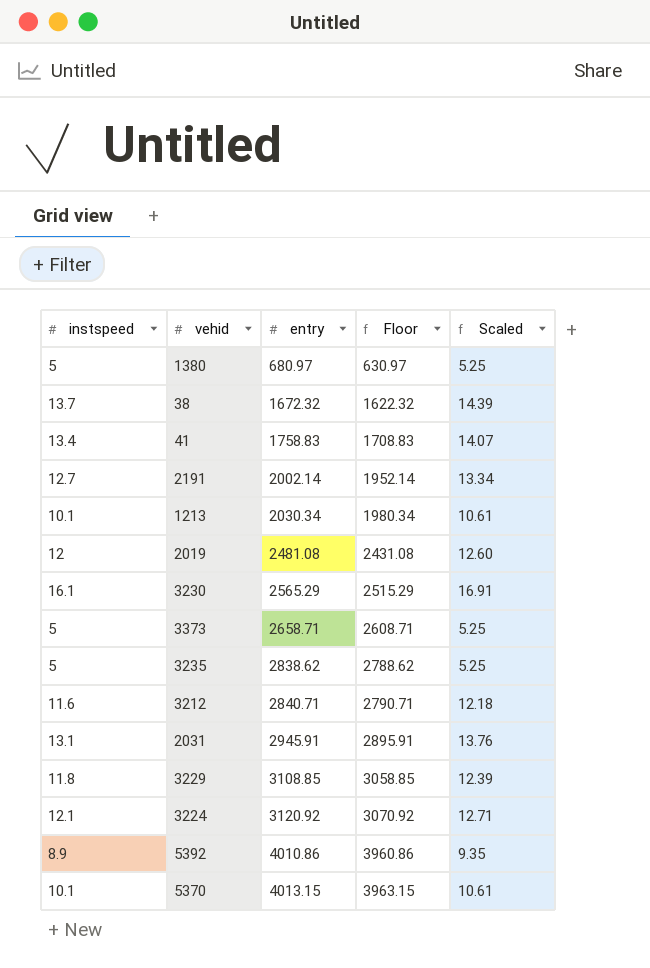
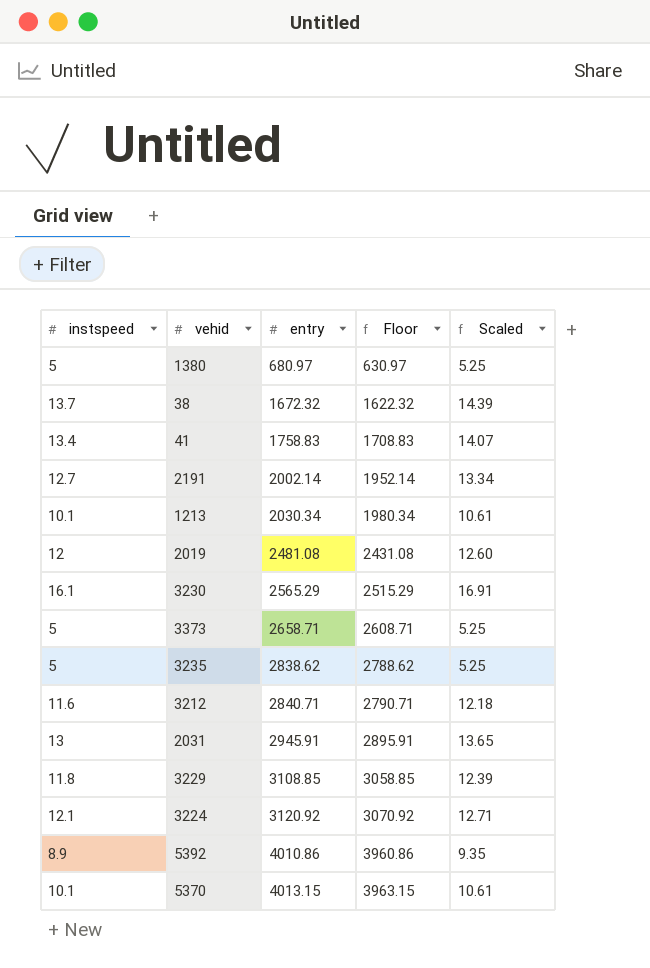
2031 | instspeed: 13.1 -> 13
2031 | Scaled: 13.76 -> 13.65

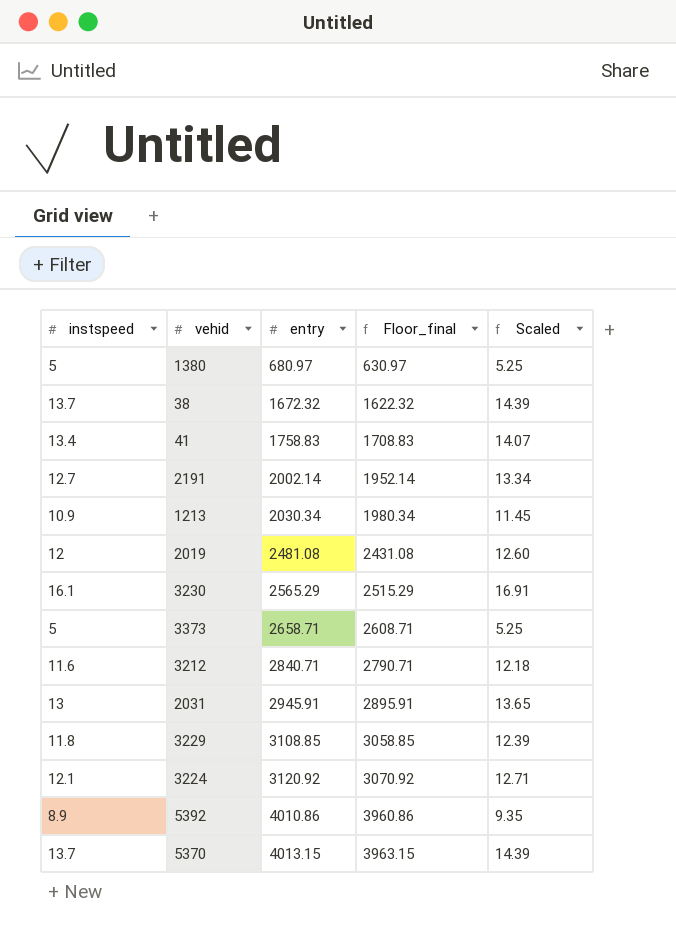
column name: Floor -> Floor_final
row 3235: 5 | 2838.62 | 2788.62 | 5.25 -> none
1213 | instspeed: 10.1 -> 10.9
1213 | Scaled: 10.61 -> 11.45
5370 | instspeed: 10.1 -> 13.7
5370 | Scaled: 10.61 -> 14.39

